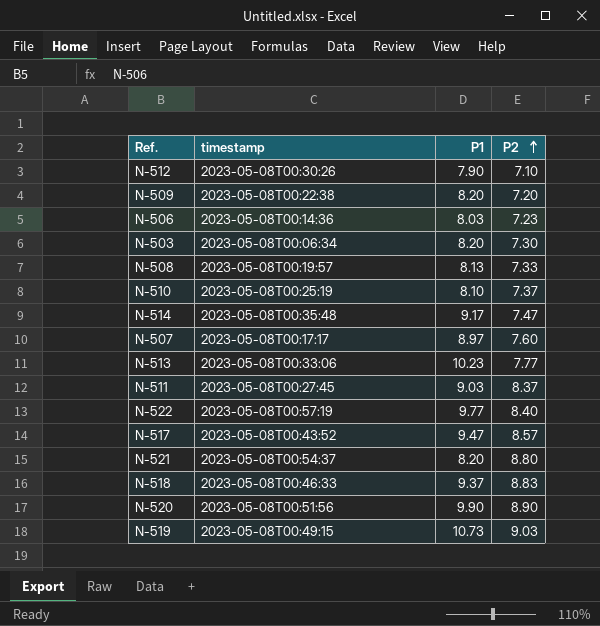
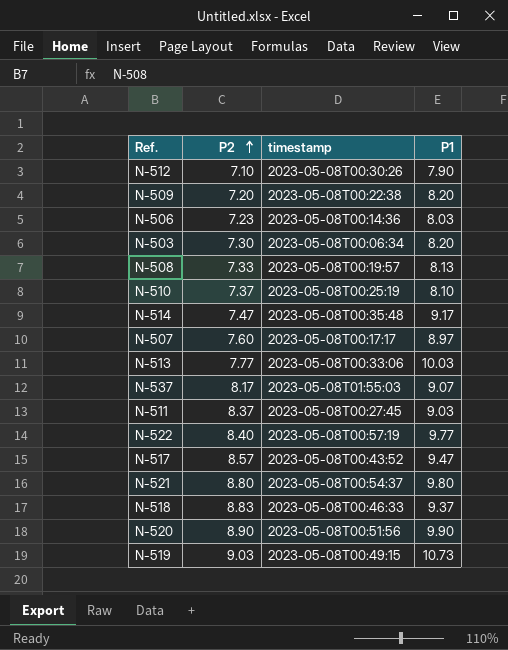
column P2 | position: 4 -> 2
N-513 | P1: 10.23 -> 10.03
row N-537: none -> 8.17 | 2023-05-08T01:55:03 | 9.07
N-521 | P1: 8.20 -> 9.80

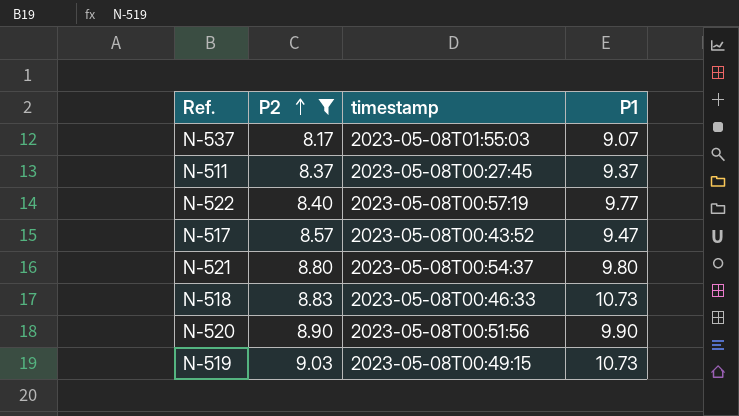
filter: none -> P2 >= 8.17
N-511 | P1: 9.03 -> 9.37
N-518 | P1: 9.37 -> 10.73

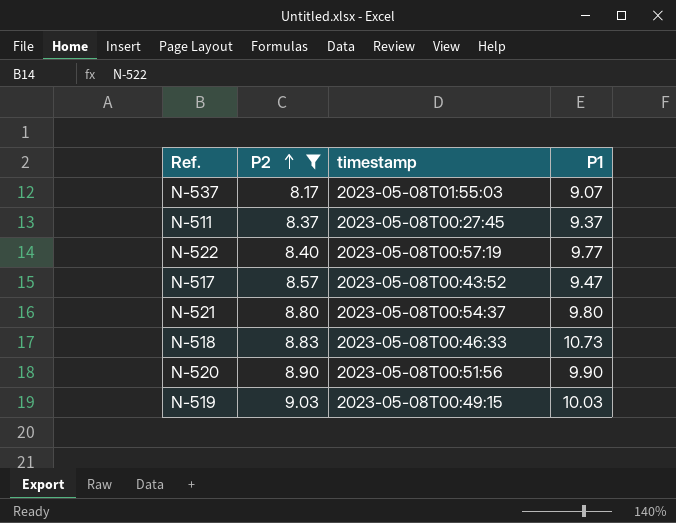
N-519 | P1: 10.73 -> 10.03

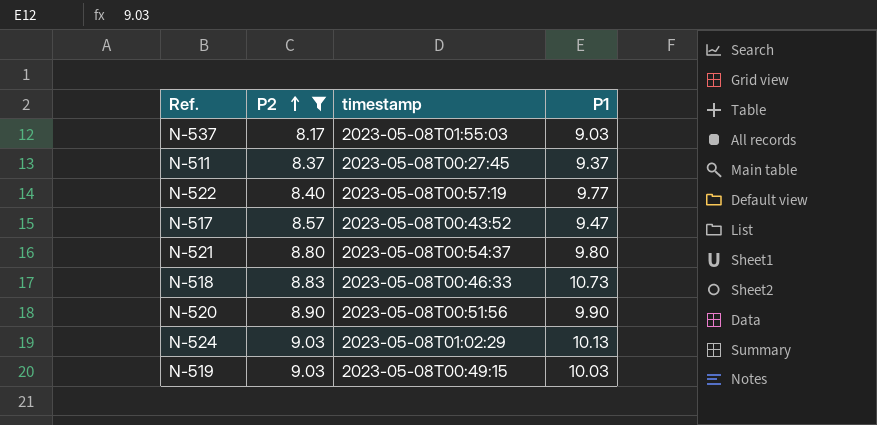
N-537 | P1: 9.07 -> 9.03
row N-524: none -> 9.03 | 2023-05-08T01:02:29 | 10.13

